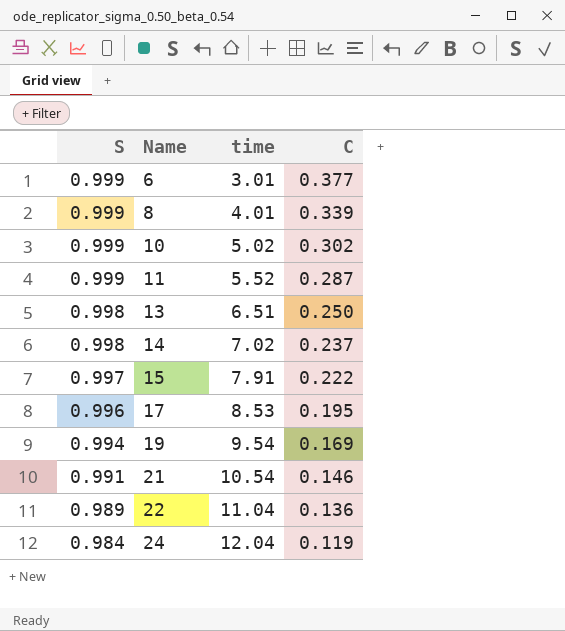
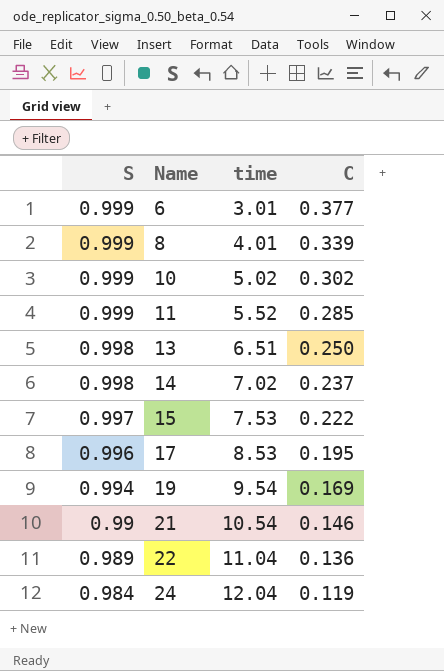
11 | C: 0.287 -> 0.285
15 | time: 7.91 -> 7.53
21 | S: 0.991 -> 0.99

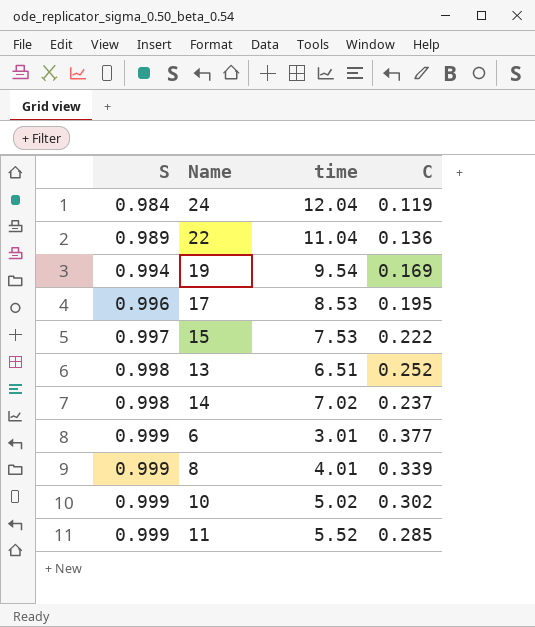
row order: S descending -> S ascending
row 21: 0.99 | 10.54 | 0.146 -> none
13 | C: 0.250 -> 0.252

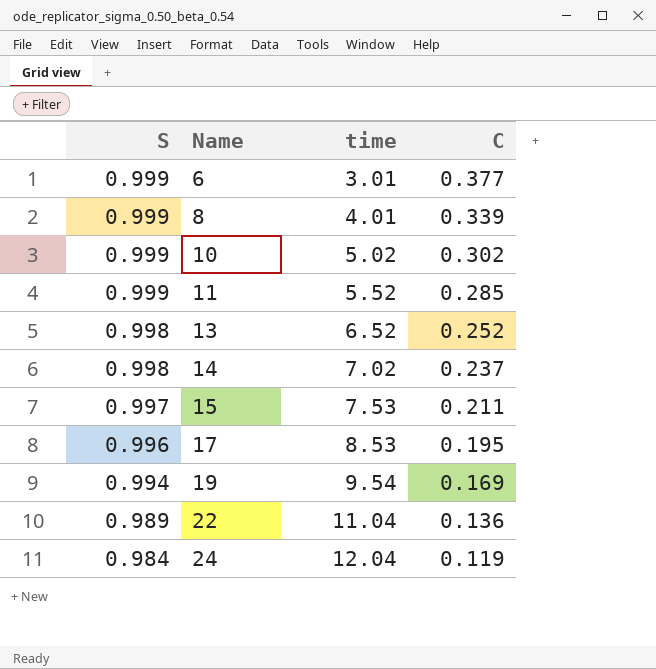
row order: S ascending -> S descending
13 | time: 6.51 -> 6.52
15 | C: 0.222 -> 0.211

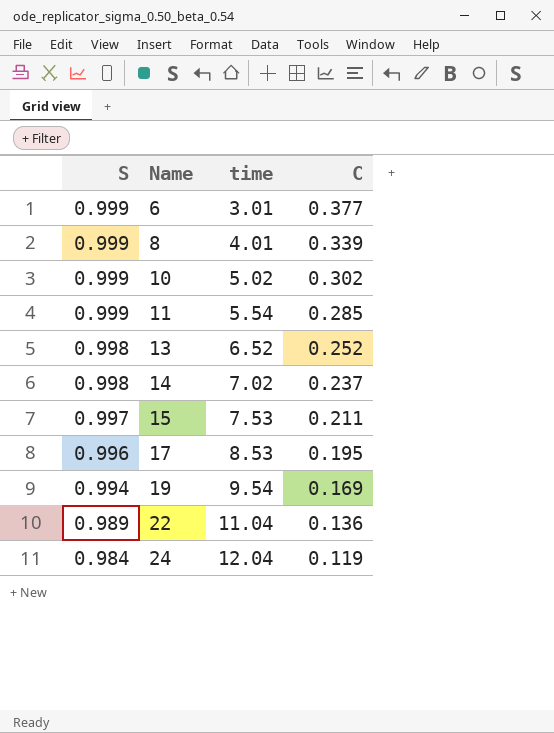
11 | time: 5.52 -> 5.54

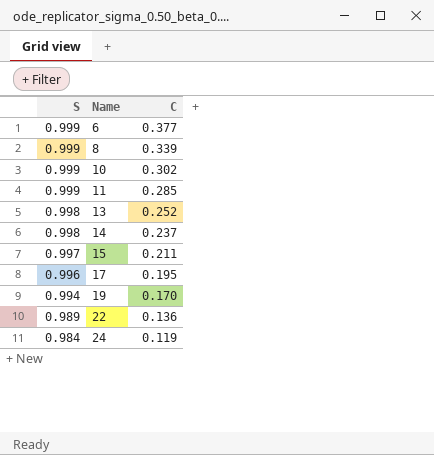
column time | position: 3 -> none
19 | C: 0.169 -> 0.170

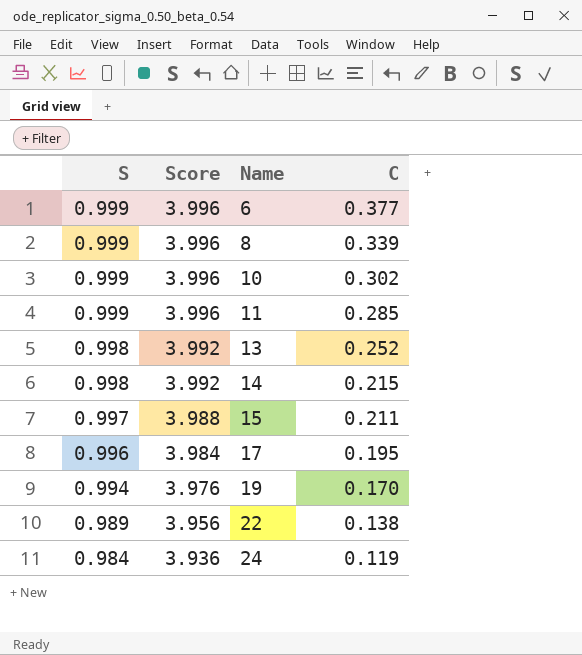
column Score | formula: none -> [S] * 4
14 | C: 0.237 -> 0.215
22 | C: 0.136 -> 0.138

